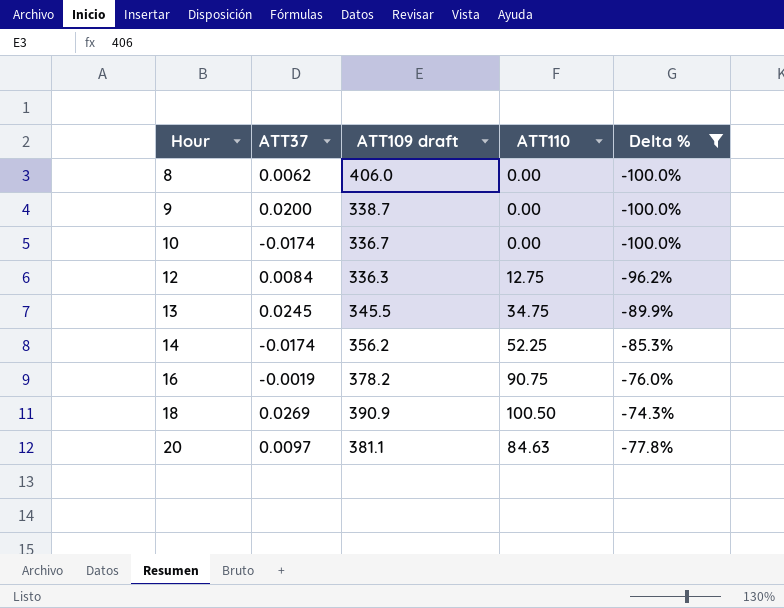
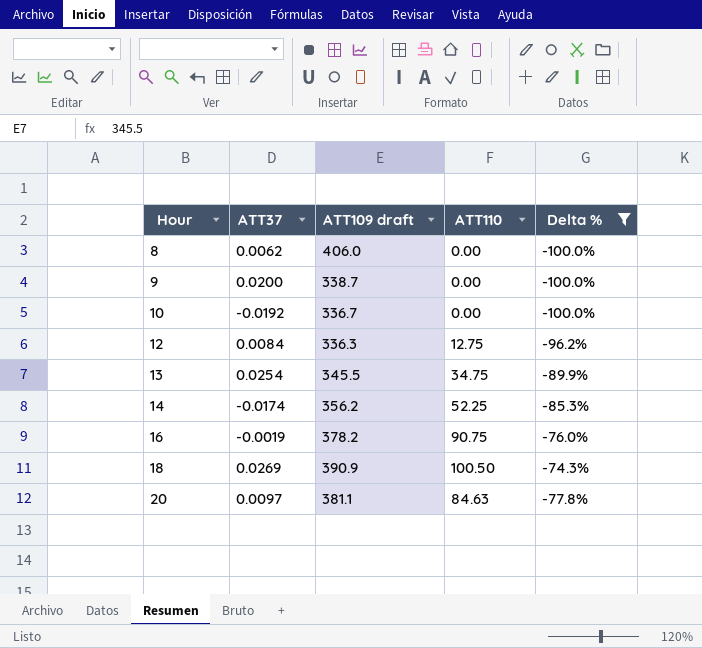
10 | ATT37: -0.0174 -> -0.0192
13 | ATT37: 0.0245 -> 0.0254

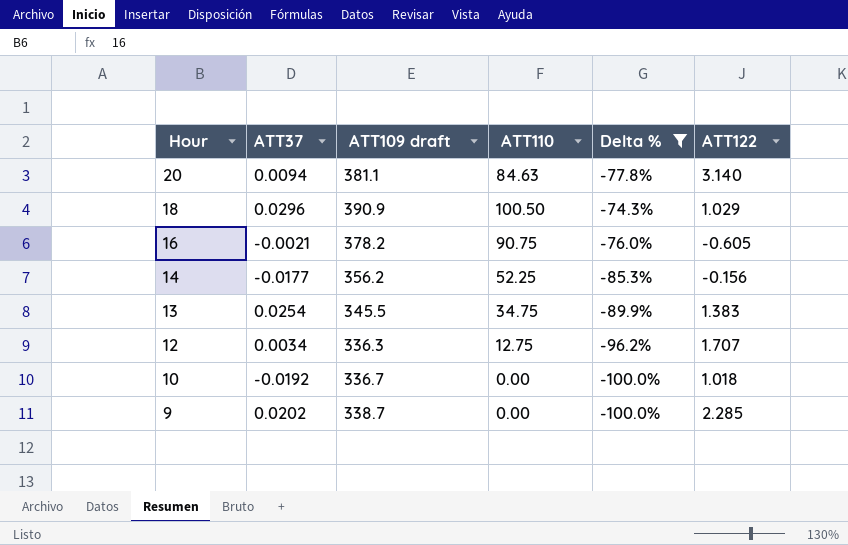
row order: Hour ascending -> Hour descending
column ATT122 | position: none -> 6
row 8: 0.0062 | 406.0 | 0.00 | -100.0% -> none
20 | ATT37: 0.0097 -> 0.0094
18 | ATT37: 0.0269 -> 0.0296
16 | ATT37: -0.0019 -> -0.0021
14 | ATT37: -0.0174 -> -0.0177
12 | ATT37: 0.0084 -> 0.0034
9 | ATT37: 0.0200 -> 0.0202

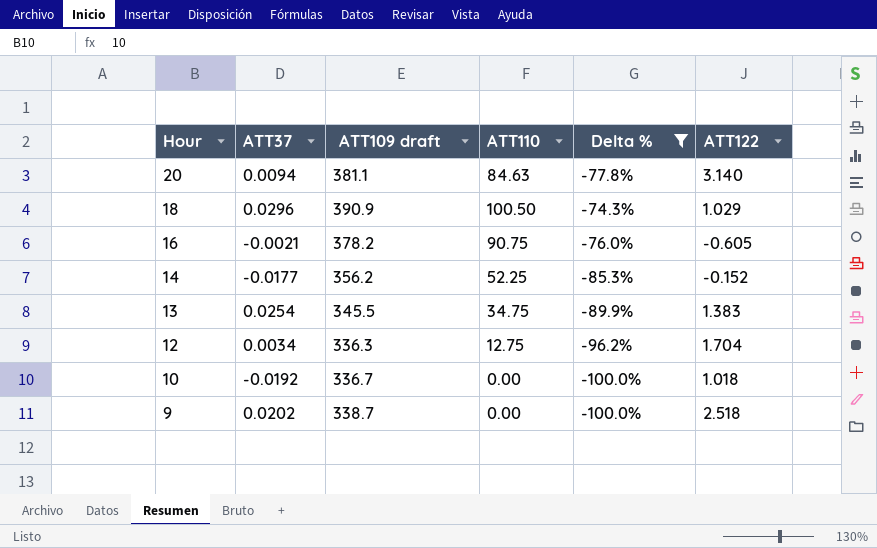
14 | ATT122: -0.156 -> -0.152
12 | ATT122: 1.707 -> 1.704
9 | ATT122: 2.285 -> 2.518

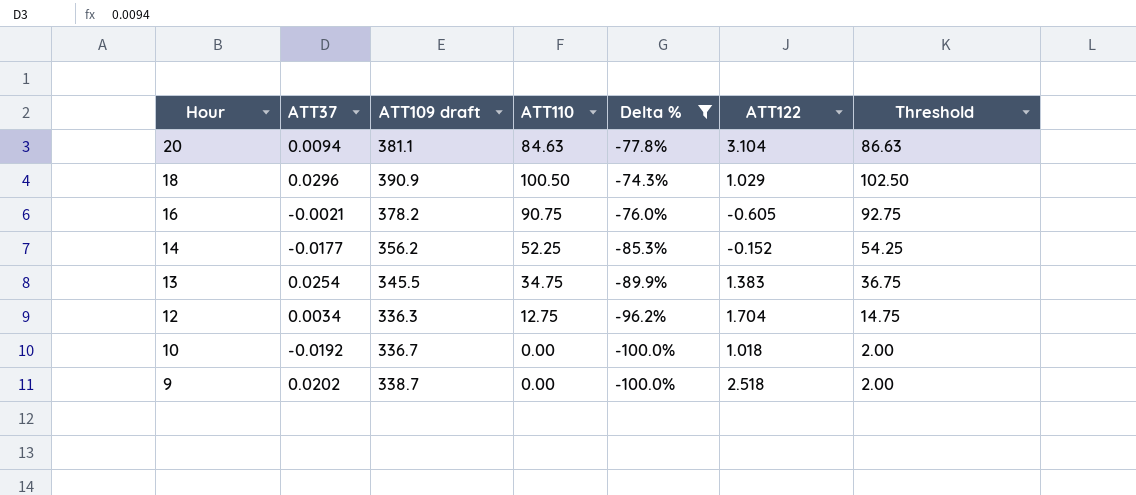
column Threshold | formula: none -> [ATT110] + 2
20 | ATT122: 3.140 -> 3.104

